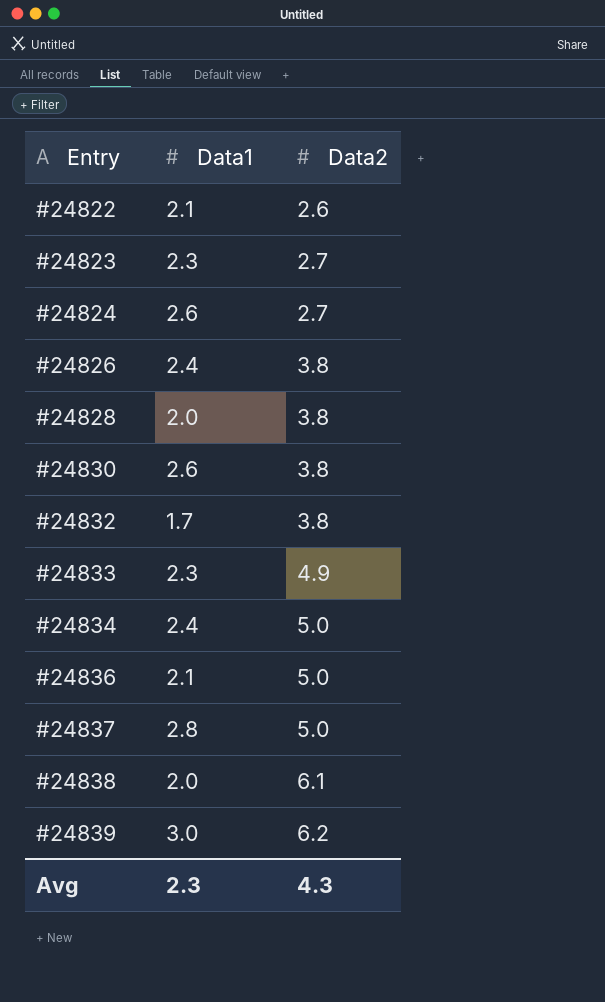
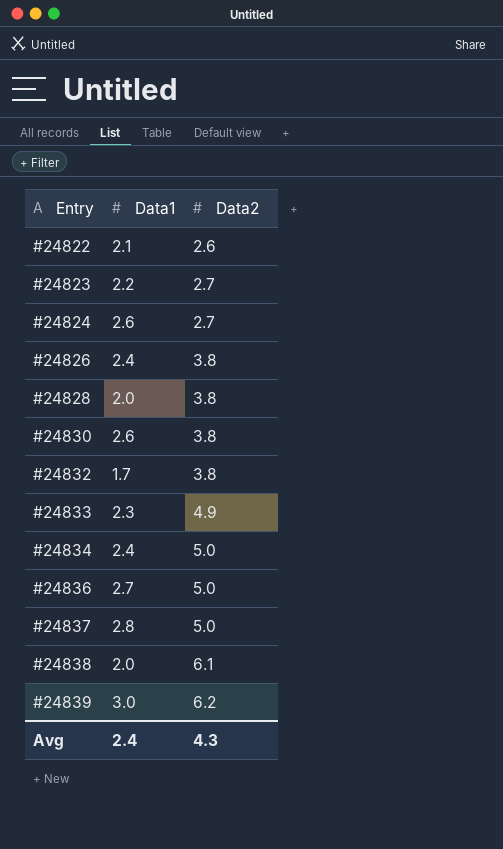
#24823 | Data1: 2.3 -> 2.2
#24836 | Data1: 2.1 -> 2.7
Avg | Data1: 2.3 -> 2.4

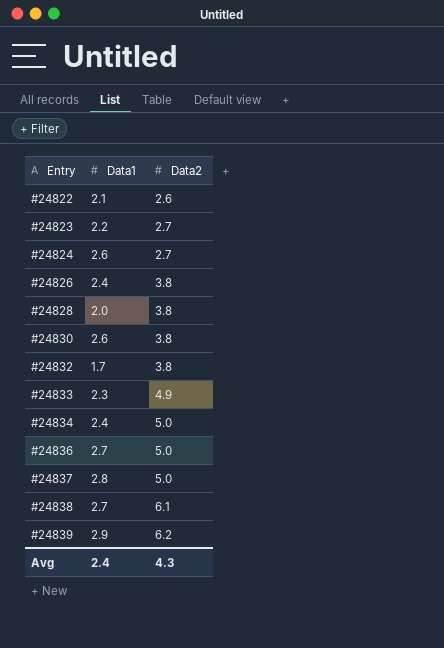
#24838 | Data1: 2.0 -> 2.7
#24839 | Data1: 3.0 -> 2.9

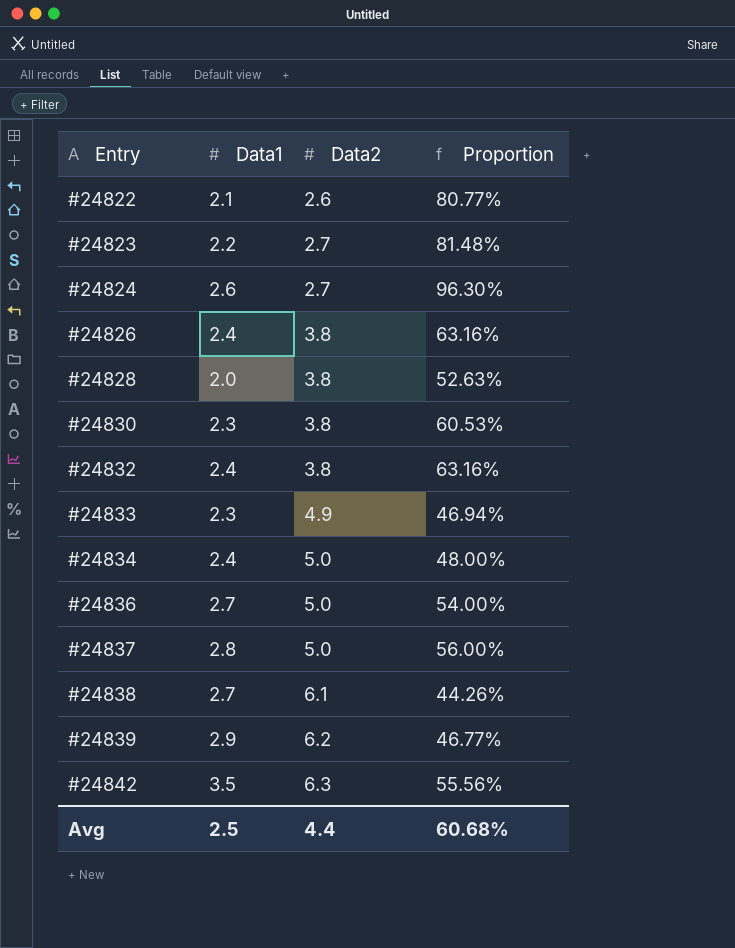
column Proportion | formula: none -> [Data1] / [Data2]
#24830 | Data1: 2.6 -> 2.3
#24832 | Data1: 1.7 -> 2.4
row #24842: none -> 3.5 | 6.3 | 55.56%
Avg | Data1: 2.4 -> 2.5
Avg | Data2: 4.3 -> 4.4

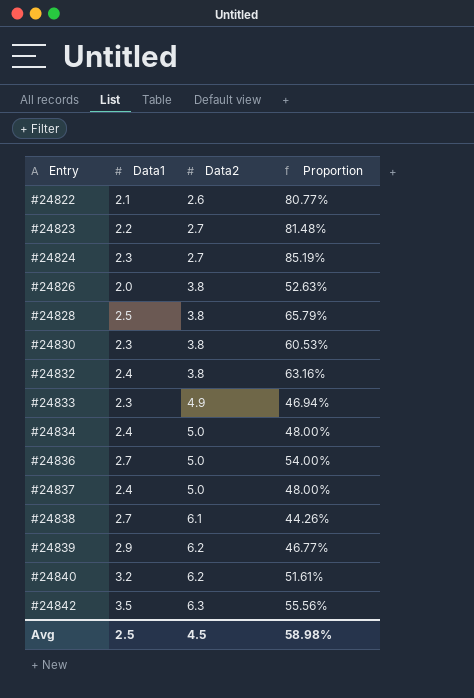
#24824 | Data1: 2.6 -> 2.3
#24824 | Proportion: 96.30% -> 85.19%
#24826 | Data1: 2.4 -> 2.0
#24826 | Proportion: 63.16% -> 52.63%
#24828 | Data1: 2.0 -> 2.5
#24828 | Proportion: 52.63% -> 65.79%
#24837 | Data1: 2.8 -> 2.4
#24837 | Proportion: 56.00% -> 48.00%
row #24840: none -> 3.2 | 6.2 | 51.61%
Avg | Data2: 4.4 -> 4.5
Avg | Proportion: 60.68% -> 58.98%

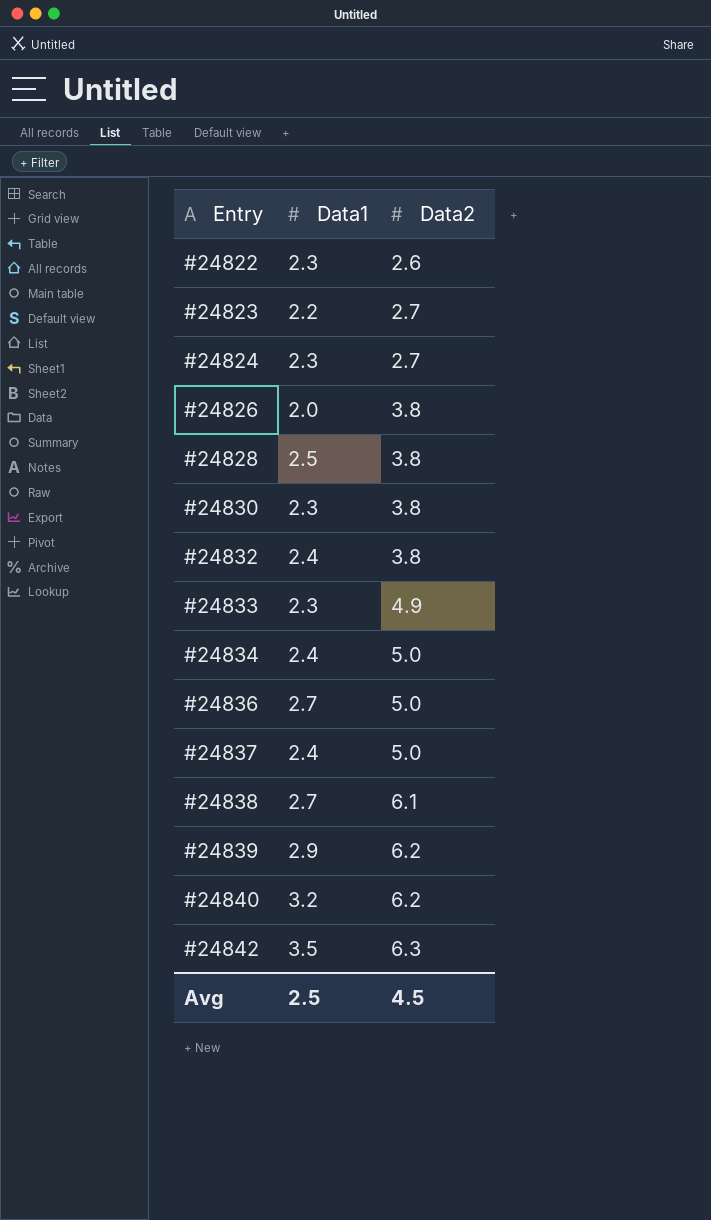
column Proportion | formula: [Data1] / [Data2] -> none
#24822 | Data1: 2.1 -> 2.3

